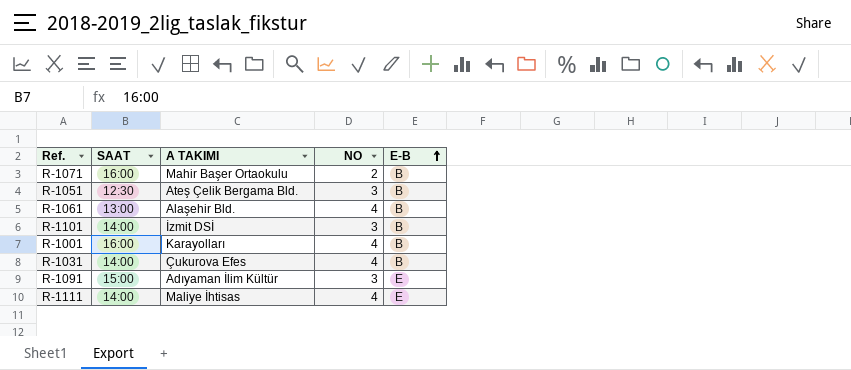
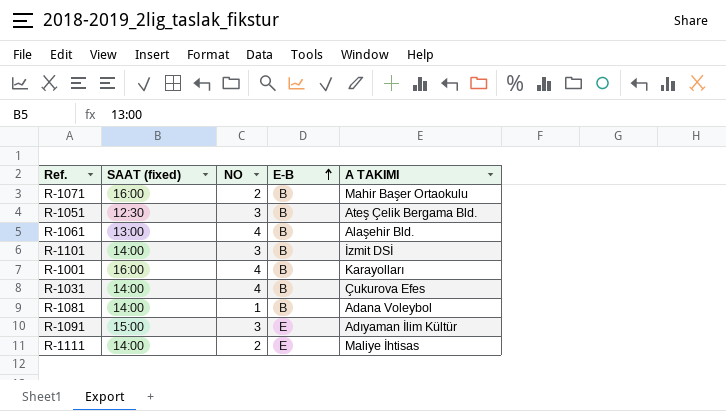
column name: SAAT -> SAAT (fixed)
column A TAKIMI | position: 3 -> 5
row R-1081: none -> 14:00 | 1 | B | Adana Voleybol
R-1111 | NO: 4 -> 2

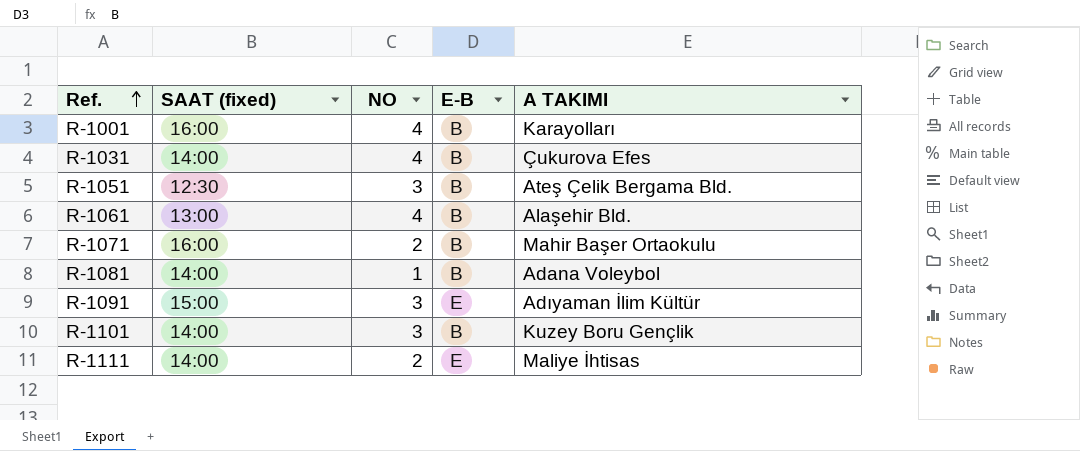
row order: E-B ascending -> Ref. ascending
R-1101 | A TAKIMI: İzmit DSİ -> Kuzey Boru Gençlik

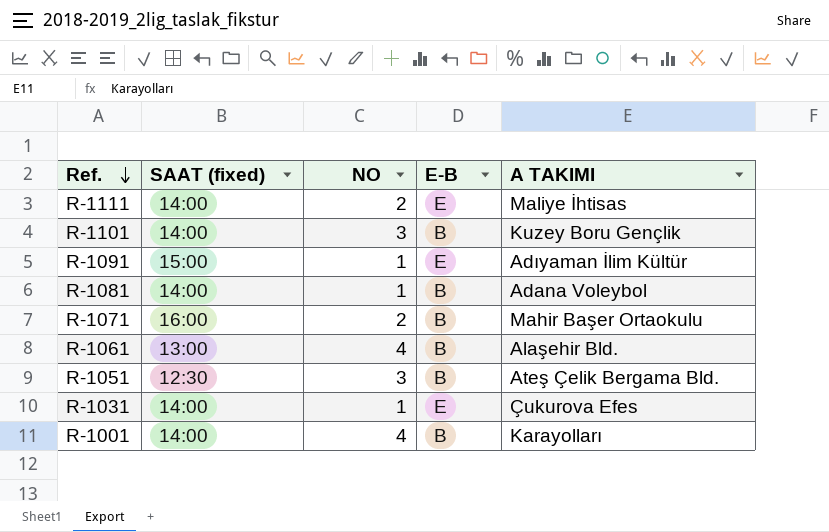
row order: Ref. ascending -> Ref. descending
R-1091 | NO: 3 -> 1
R-1031 | NO: 4 -> 1
R-1031 | E-B: B -> E
R-1001 | SAAT (fixed): 16:00 -> 14:00

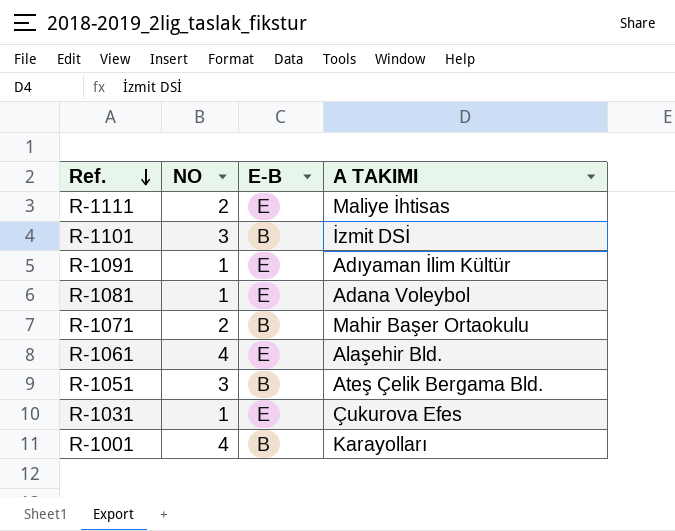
column SAAT (fixed) | position: 2 -> none
R-1101 | A TAKIMI: Kuzey Boru Gençlik -> İzmit DSİ
R-1081 | E-B: B -> E
R-1061 | E-B: B -> E

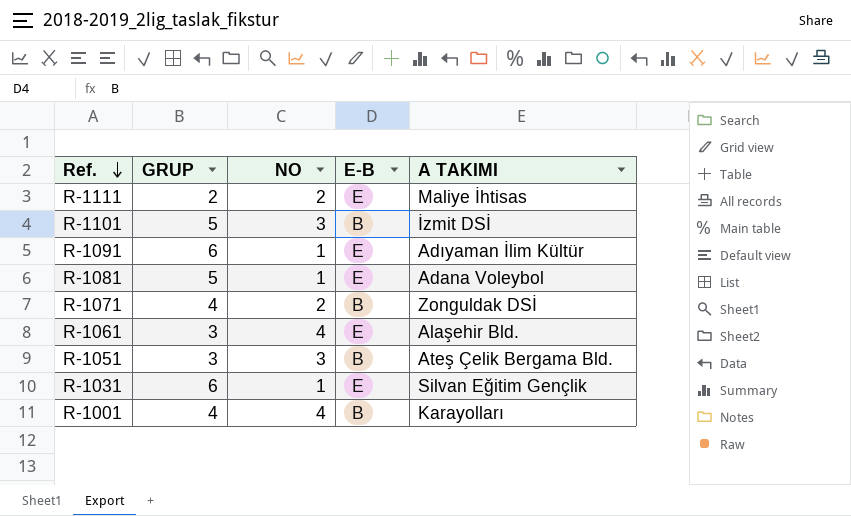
column GRUP | position: none -> 2
R-1071 | A TAKIMI: Mahir Başer Ortaokulu -> Zonguldak DSİ
R-1031 | A TAKIMI: Çukurova Efes -> Silvan Eğitim Gençlik

